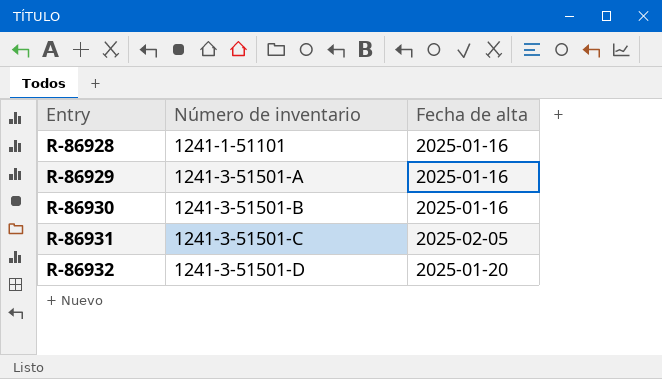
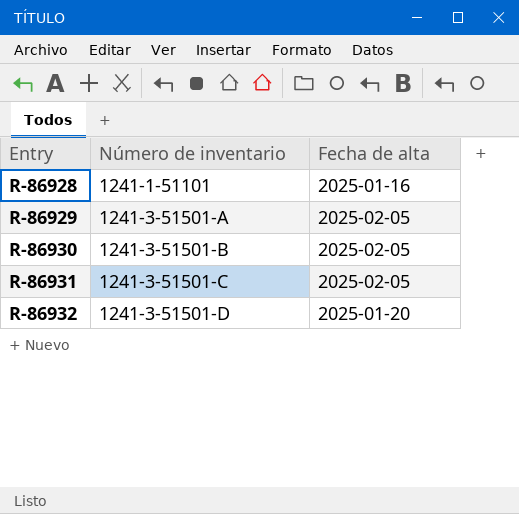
R-86929 | Fecha de alta: 2025-01-16 -> 2025-02-05
R-86930 | Fecha de alta: 2025-01-16 -> 2025-02-05

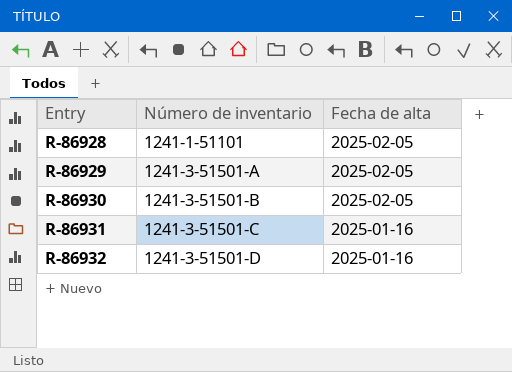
R-86928 | Fecha de alta: 2025-01-16 -> 2025-02-05
R-86931 | Fecha de alta: 2025-02-05 -> 2025-01-16
R-86932 | Fecha de alta: 2025-01-20 -> 2025-01-16

